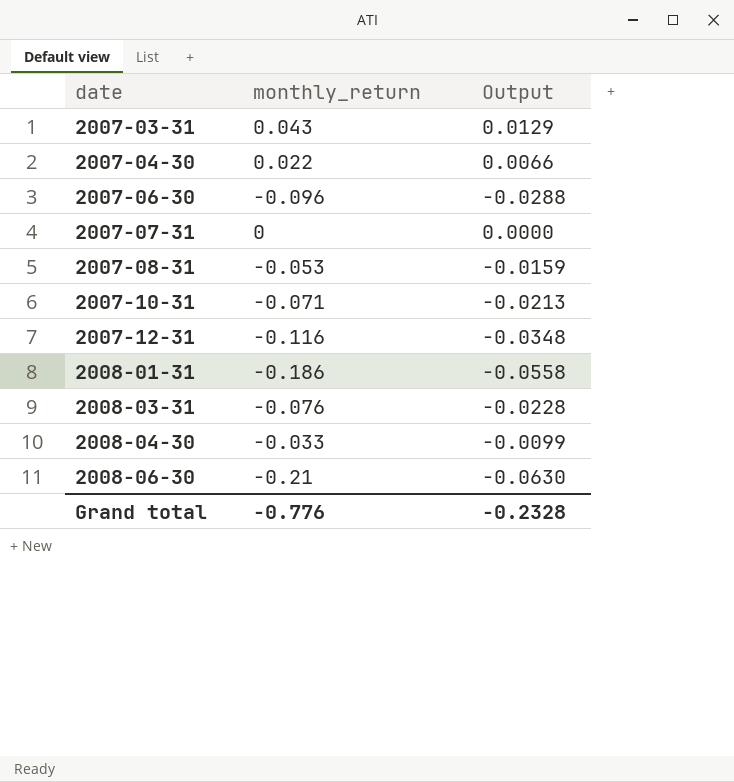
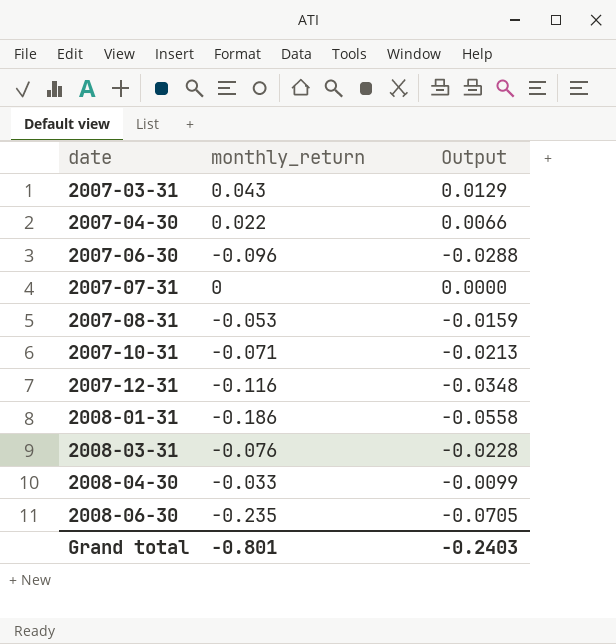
2008-06-30 | monthly_return: -0.21 -> -0.235
2008-06-30 | Output: -0.0630 -> -0.0705
Grand total | monthly_return: -0.776 -> -0.801
Grand total | Output: -0.2328 -> -0.2403

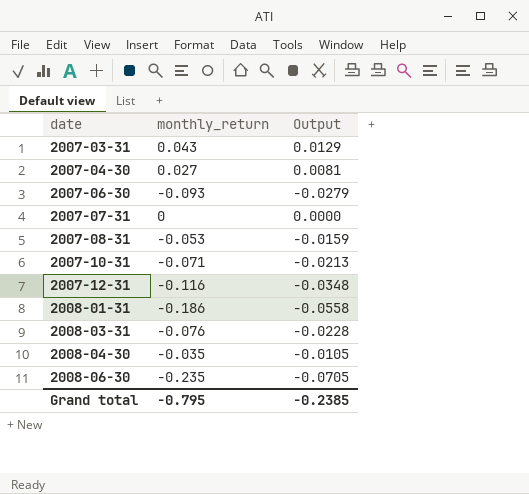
2007-04-30 | monthly_return: 0.022 -> 0.027
2007-04-30 | Output: 0.0066 -> 0.0081
2007-06-30 | monthly_return: -0.096 -> -0.093
2007-06-30 | Output: -0.0288 -> -0.0279
2008-04-30 | monthly_return: -0.033 -> -0.035
2008-04-30 | Output: -0.0099 -> -0.0105
Grand total | monthly_return: -0.801 -> -0.795
Grand total | Output: -0.2403 -> -0.2385

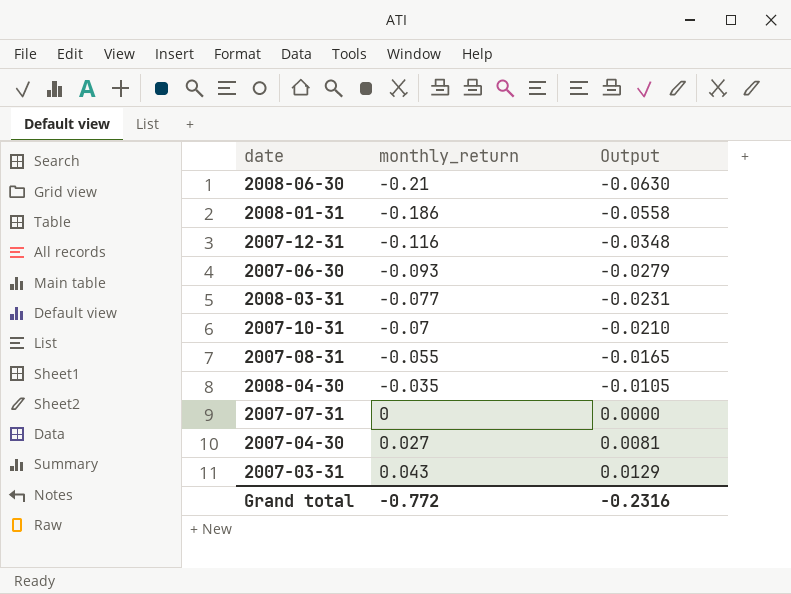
row order: date ascending -> monthly_return ascending
2008-06-30 | monthly_return: -0.235 -> -0.21
2008-06-30 | Output: -0.0705 -> -0.0630
2008-03-31 | monthly_return: -0.076 -> -0.077
2008-03-31 | Output: -0.0228 -> -0.0231
2007-10-31 | monthly_return: -0.071 -> -0.07
2007-10-31 | Output: -0.0213 -> -0.0210
2007-08-31 | monthly_return: -0.053 -> -0.055
2007-08-31 | Output: -0.0159 -> -0.0165
Grand total | monthly_return: -0.795 -> -0.772
Grand total | Output: -0.2385 -> -0.2316

